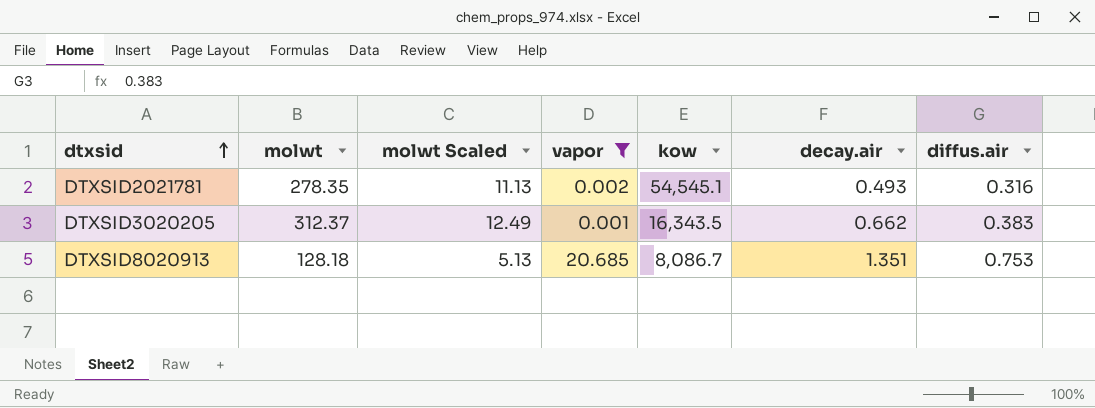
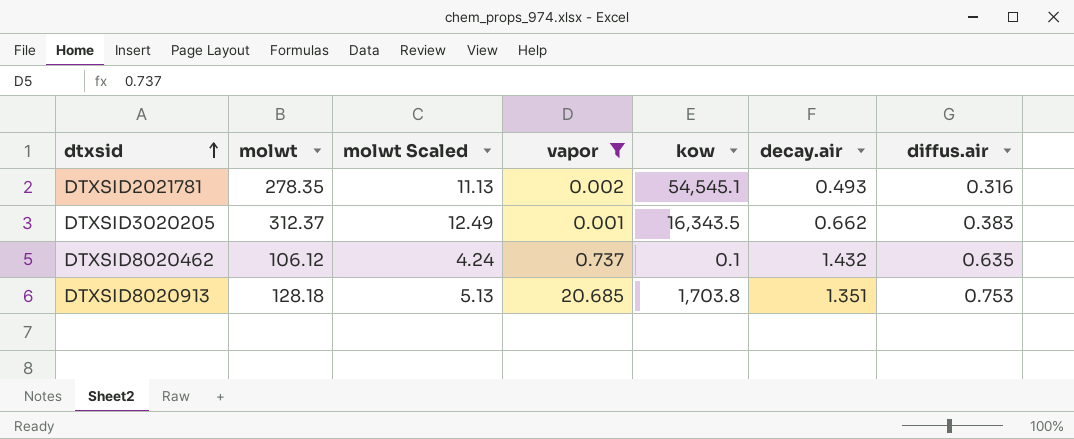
row DTXSID8020462: none -> 106.12 | 4.24 | 0.737 | 0.1 | 1.432 | 0.635
DTXSID8020913 | kow: 8,086.7 -> 1,703.8

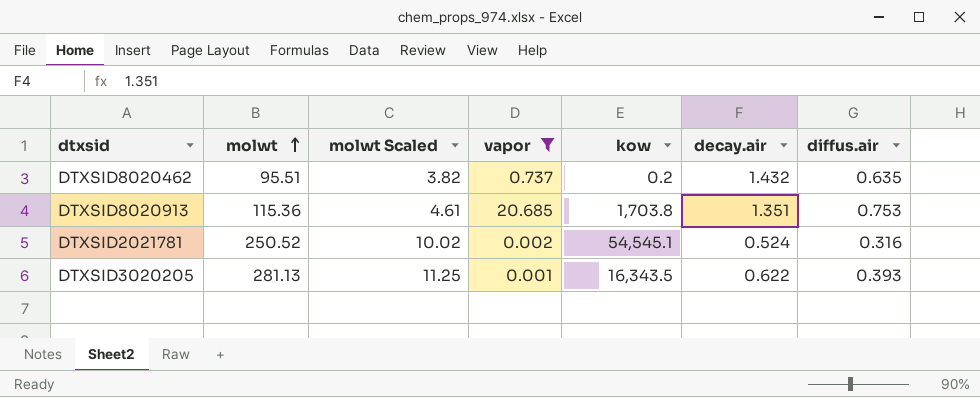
row order: dtxsid ascending -> molwt ascending
DTXSID8020462 | molwt: 106.12 -> 95.51
DTXSID8020462 | molwt Scaled: 4.24 -> 3.82
DTXSID8020462 | kow: 0.1 -> 0.2
DTXSID8020913 | molwt: 128.18 -> 115.36
DTXSID8020913 | molwt Scaled: 5.13 -> 4.61
DTXSID2021781 | molwt: 278.35 -> 250.52
DTXSID2021781 | molwt Scaled: 11.13 -> 10.02
DTXSID2021781 | decay.air: 0.493 -> 0.524
DTXSID3020205 | molwt: 312.37 -> 281.13
DTXSID3020205 | molwt Scaled: 12.49 -> 11.25
DTXSID3020205 | decay.air: 0.662 -> 0.622
DTXSID3020205 | diffus.air: 0.383 -> 0.393

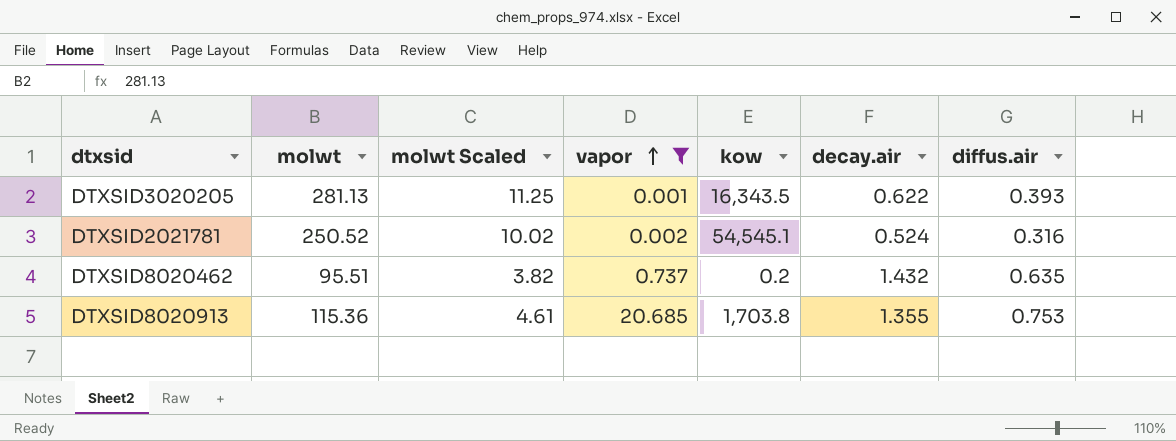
row order: molwt ascending -> vapor ascending
DTXSID8020913 | decay.air: 1.351 -> 1.355

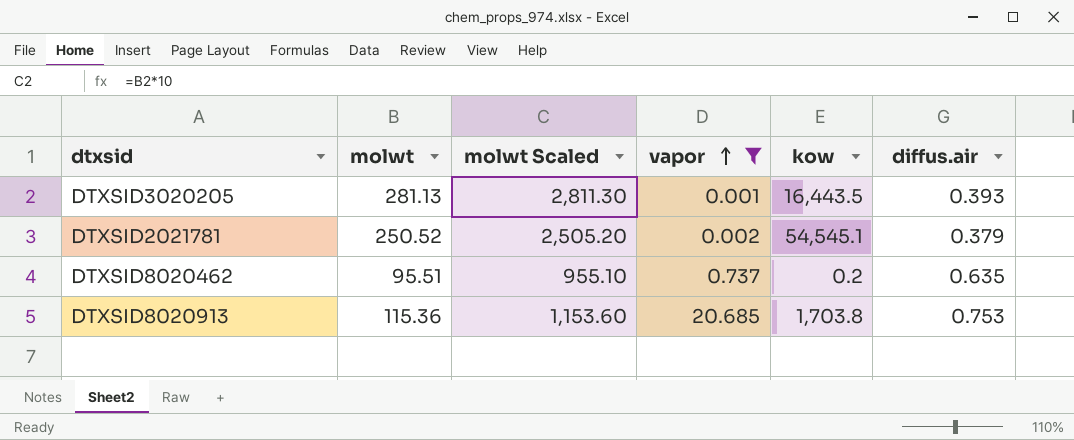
column decay.air | position: 6 -> none
column molwt Scaled | formula: [molwt] * 0.04 -> [molwt] * 10
DTXSID3020205 | kow: 16,343.5 -> 16,443.5
DTXSID2021781 | diffus.air: 0.316 -> 0.379

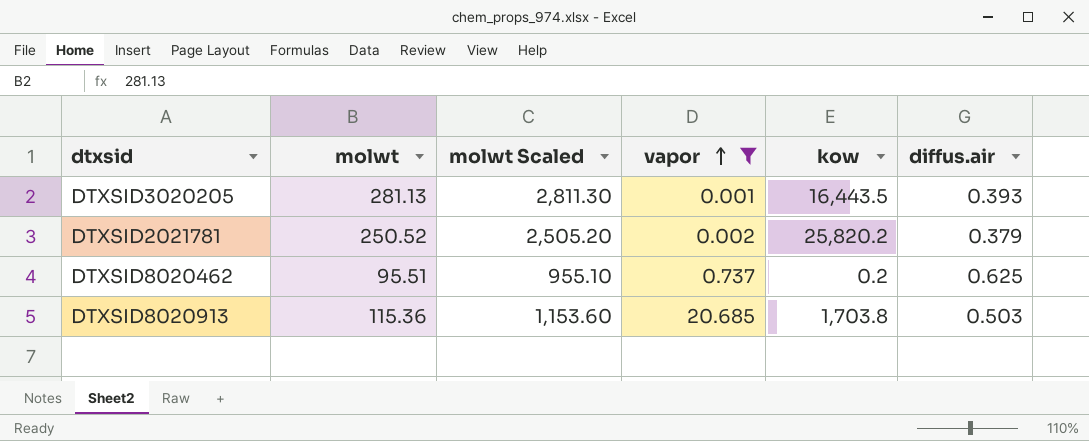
DTXSID2021781 | kow: 54,545.1 -> 25,820.2
DTXSID8020462 | diffus.air: 0.635 -> 0.625
DTXSID8020913 | diffus.air: 0.753 -> 0.503

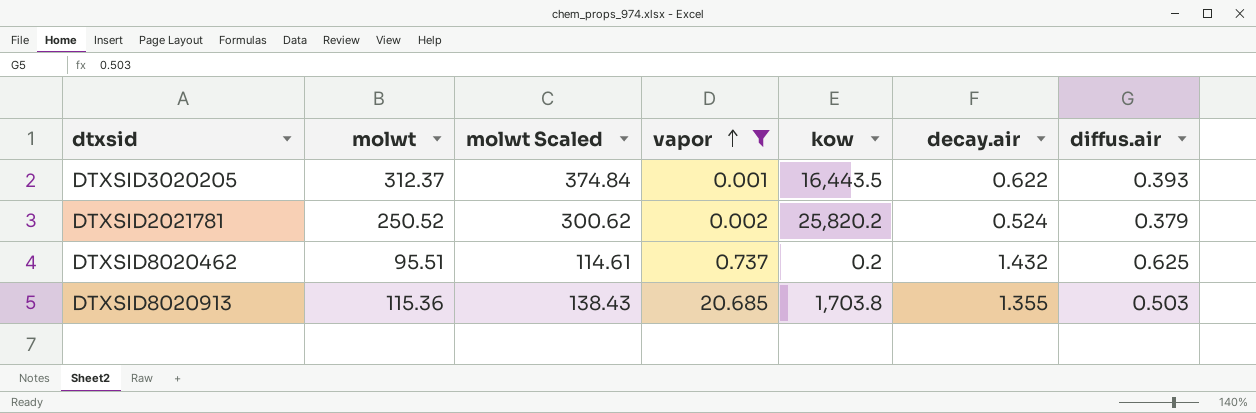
column molwt Scaled | formula: [molwt] * 10 -> [molwt] * 1.2
column decay.air | position: none -> 6
DTXSID3020205 | molwt: 281.13 -> 312.37

